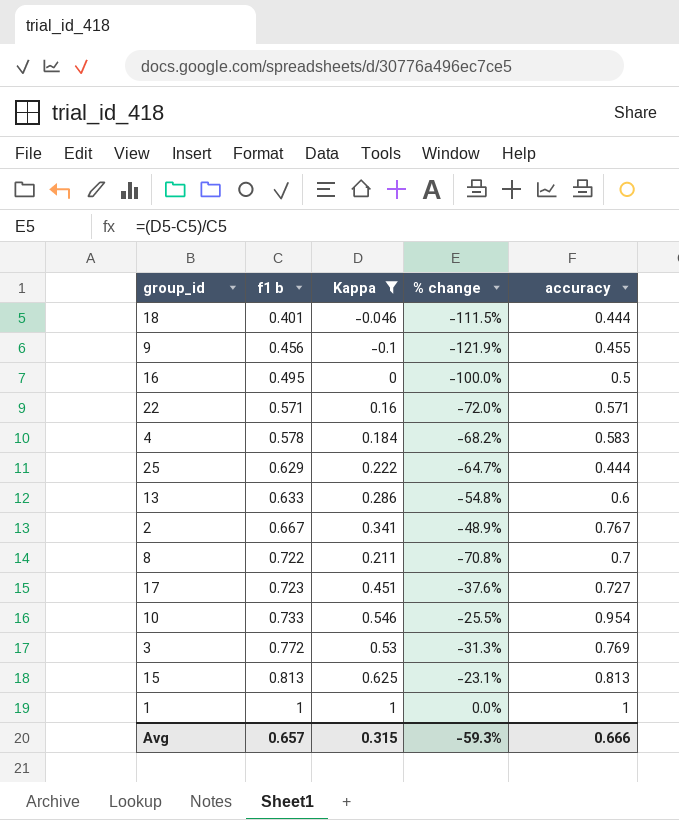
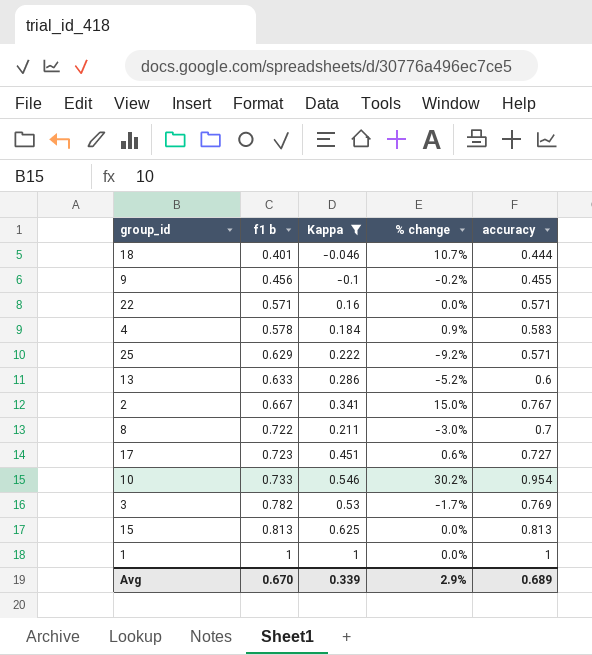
column % change | formula: ([Kappa] - [f1 b]) / [f1 b] -> ([accuracy] - [f1 b]) / [f1 b]
row 16: 0.495 | 0 | -100.0% | 0.5 -> none
25 | accuracy: 0.444 -> 0.571
3 | f1 b: 0.772 -> 0.782
Avg | f1 b: 0.657 -> 0.670
Avg | Kappa: 0.315 -> 0.339
Avg | % change: -59.3% -> 2.9%
Avg | accuracy: 0.666 -> 0.689

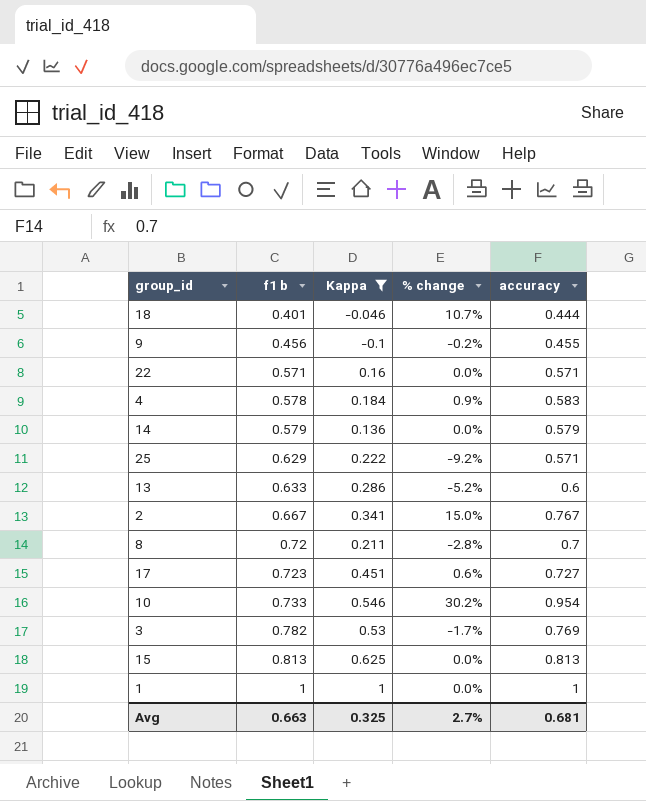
row 14: none -> 0.579 | 0.136 | 0.0% | 0.579
8 | f1 b: 0.722 -> 0.72
8 | % change: -3.0% -> -2.8%
Avg | f1 b: 0.670 -> 0.663
Avg | Kappa: 0.339 -> 0.325
Avg | % change: 2.9% -> 2.7%
Avg | accuracy: 0.689 -> 0.681

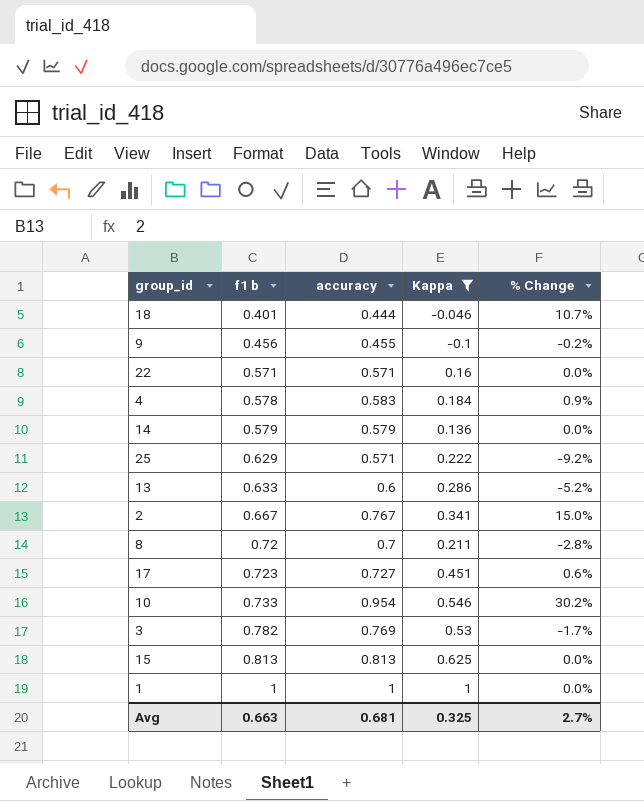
column accuracy | position: 5 -> 3
column name: % change -> % Change

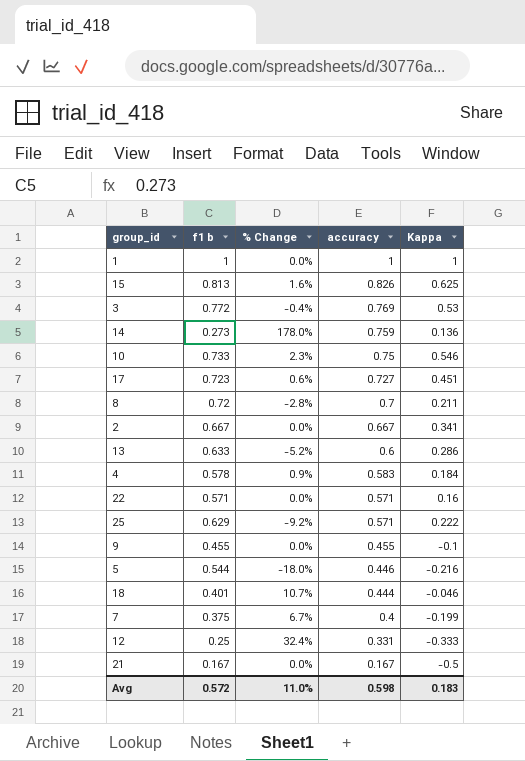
filter: Kappa >= -0.1 -> none
row order: f1 b ascending -> accuracy descending
column % Change | position: 5 -> 3
15 | % Change: 0.0% -> 1.6%
15 | accuracy: 0.813 -> 0.826
3 | f1 b: 0.782 -> 0.772
3 | % Change: -1.7% -> -0.4%
14 | f1 b: 0.579 -> 0.273
14 | % Change: 0.0% -> 178.0%
14 | accuracy: 0.579 -> 0.759
10 | % Change: 30.2% -> 2.3%
10 | accuracy: 0.954 -> 0.75
2 | % Change: 15.0% -> 0.0%
2 | accuracy: 0.767 -> 0.667
9 | f1 b: 0.456 -> 0.455
9 | % Change: -0.2% -> 0.0%
Avg | f1 b: 0.663 -> 0.572
Avg | % Change: 2.7% -> 11.0%
Avg | accuracy: 0.681 -> 0.598
Avg | Kappa: 0.325 -> 0.183

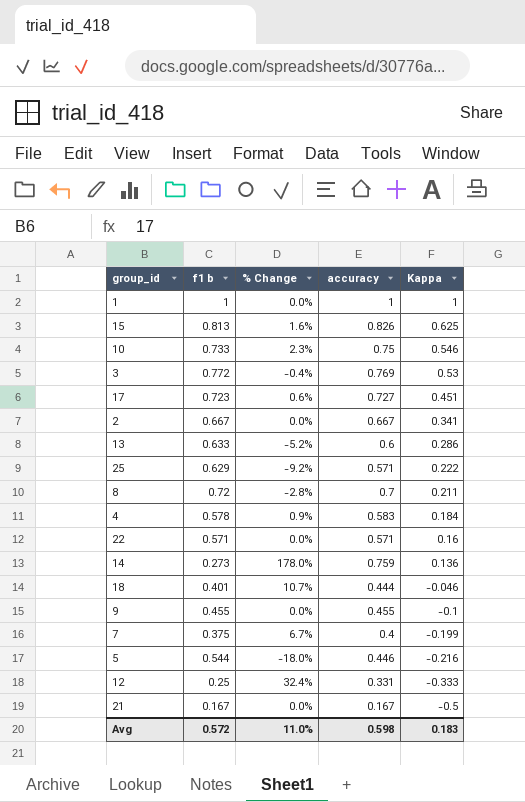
row order: accuracy descending -> Kappa descending

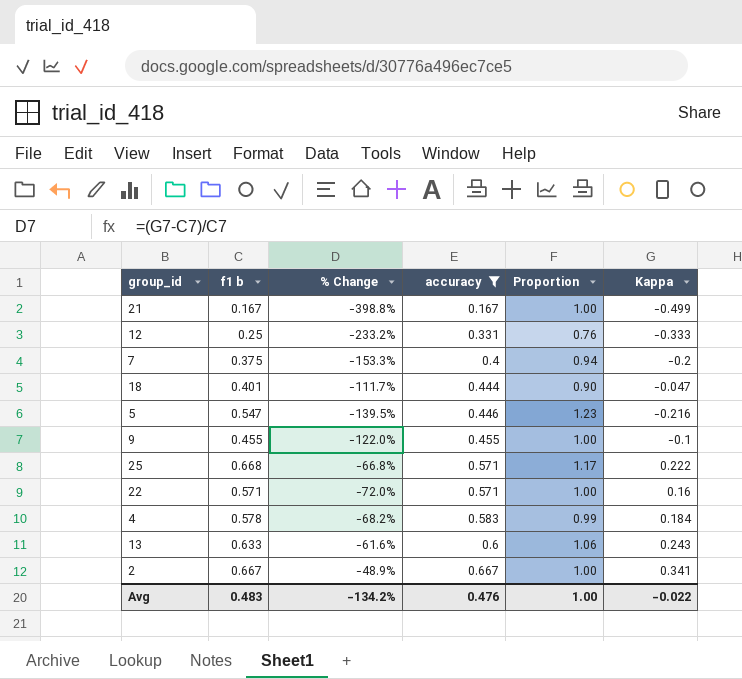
filter: none -> accuracy <= 0.667
row order: Kappa descending -> accuracy ascending
column % Change | formula: ([accuracy] - [f1 b]) / [f1 b] -> ([Kappa] - [f1 b]) / [f1 b]
column Proportion | formula: none -> [f1 b] / [accuracy]
21 | Kappa: -0.5 -> -0.499
7 | Kappa: -0.199 -> -0.2
18 | Kappa: -0.046 -> -0.047
5 | f1 b: 0.544 -> 0.547
25 | f1 b: 0.629 -> 0.668
13 | Kappa: 0.286 -> 0.243
Avg | f1 b: 0.572 -> 0.483
Avg | % Change: 11.0% -> -134.2%
Avg | accuracy: 0.598 -> 0.476
Avg | Kappa: 0.183 -> -0.022

